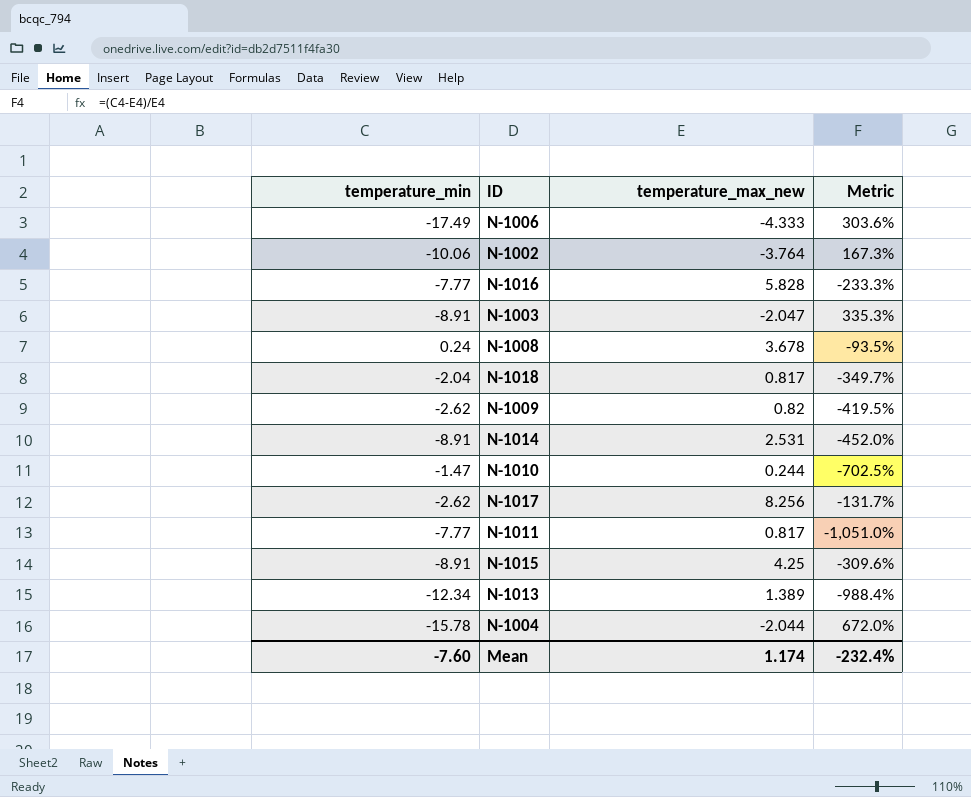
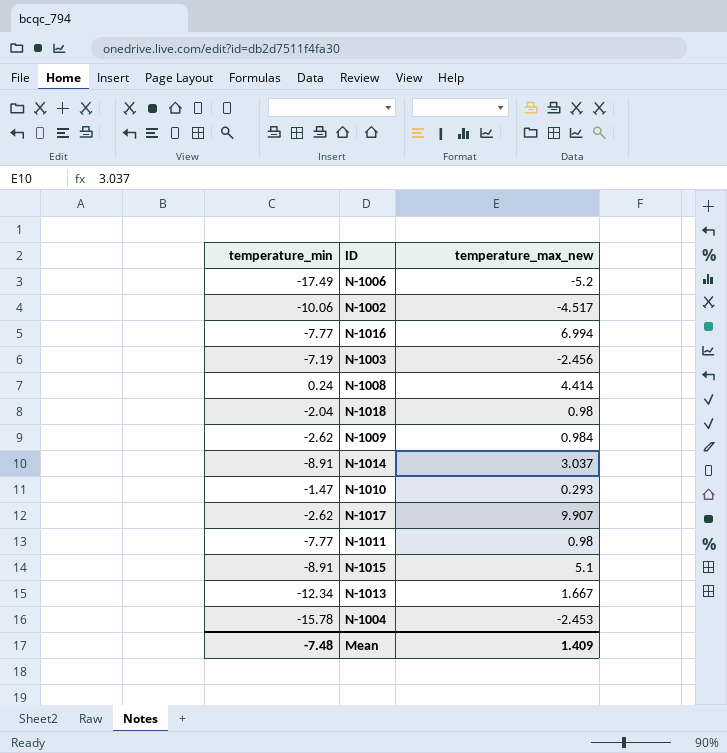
column Metric | formula: ([temperature_min] - [temperature_max_new]) / [temperature_max_new] -> none
N-1006 | temperature_max_new: -4.333 -> -5.2
N-1002 | temperature_max_new: -3.764 -> -4.517
N-1016 | temperature_max_new: 5.828 -> 6.994
N-1003 | temperature_min: -8.91 -> -7.19
N-1003 | temperature_max_new: -2.047 -> -2.456
N-1008 | temperature_max_new: 3.678 -> 4.414
N-1018 | temperature_max_new: 0.817 -> 0.98
N-1009 | temperature_max_new: 0.82 -> 0.984
N-1014 | temperature_max_new: 2.531 -> 3.037
N-1010 | temperature_max_new: 0.244 -> 0.293
N-1017 | temperature_max_new: 8.256 -> 9.907
N-1011 | temperature_max_new: 0.817 -> 0.98
N-1015 | temperature_max_new: 4.25 -> 5.1
N-1013 | temperature_max_new: 1.389 -> 1.667
N-1004 | temperature_max_new: -2.044 -> -2.453
Mean | temperature_min: -7.60 -> -7.48
Mean | temperature_max_new: 1.174 -> 1.409

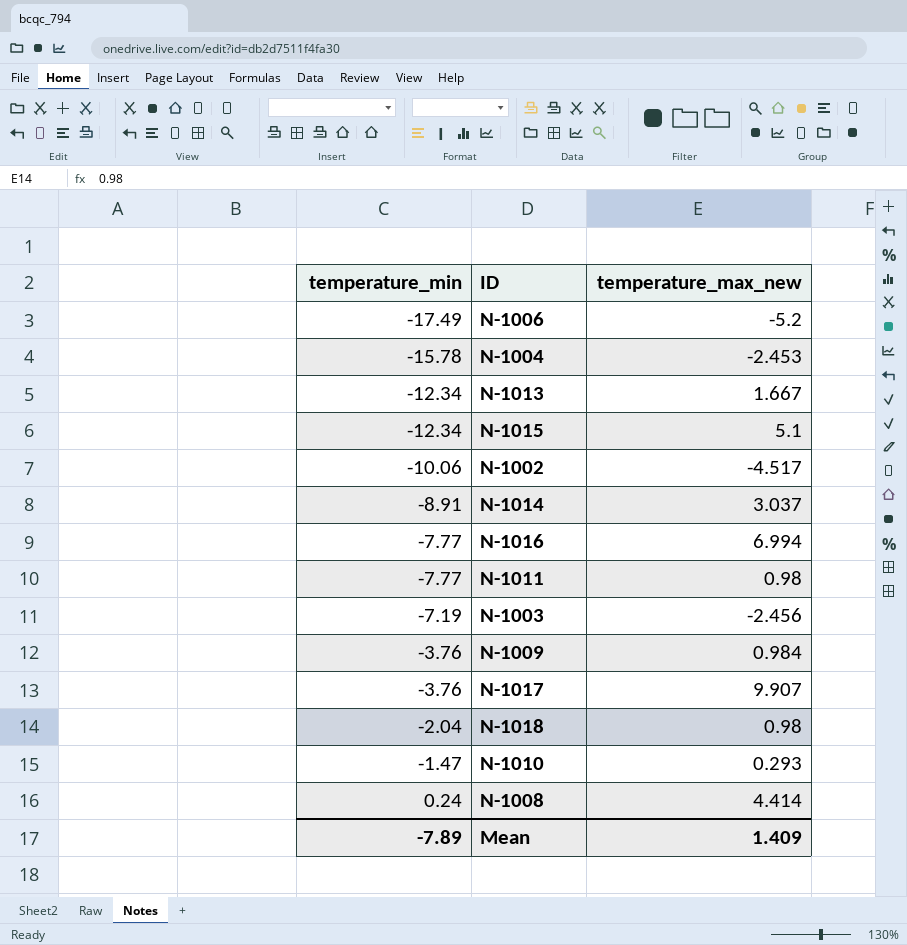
row order: none -> temperature_min ascending
N-1015 | temperature_min: -8.91 -> -12.34
N-1009 | temperature_min: -2.62 -> -3.76
N-1017 | temperature_min: -2.62 -> -3.76
Mean | temperature_min: -7.48 -> -7.89

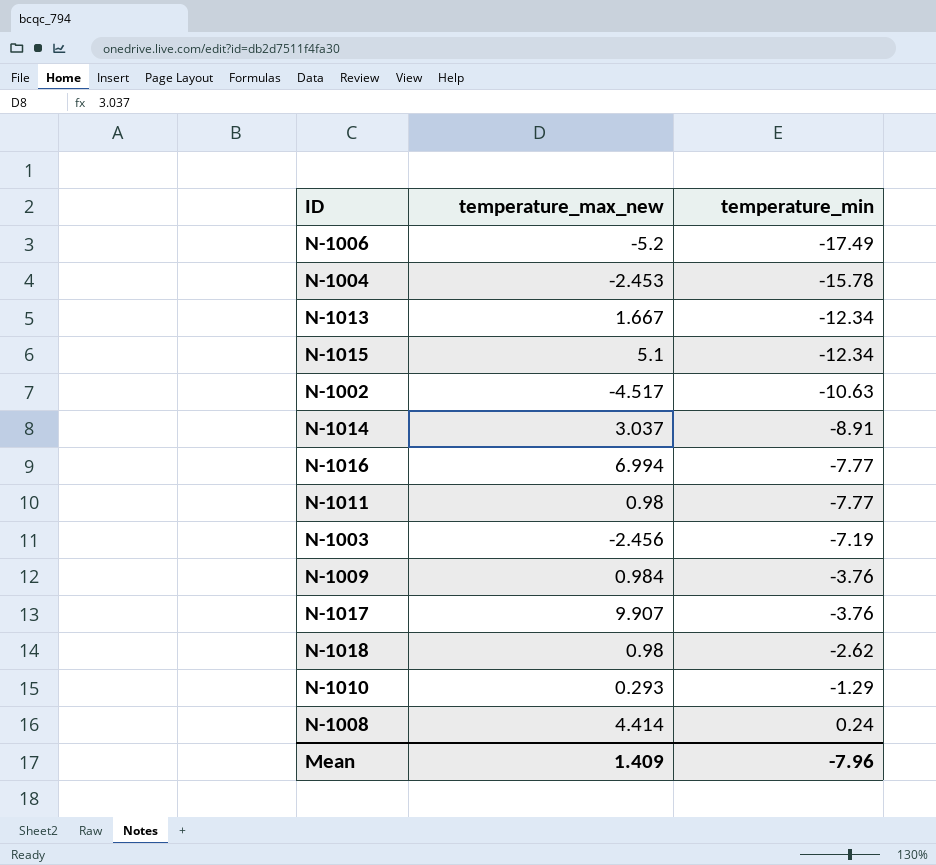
column temperature_min | position: 1 -> 3
N-1002 | temperature_min: -10.06 -> -10.63
N-1018 | temperature_min: -2.04 -> -2.62
N-1010 | temperature_min: -1.47 -> -1.29
Mean | temperature_min: -7.89 -> -7.96

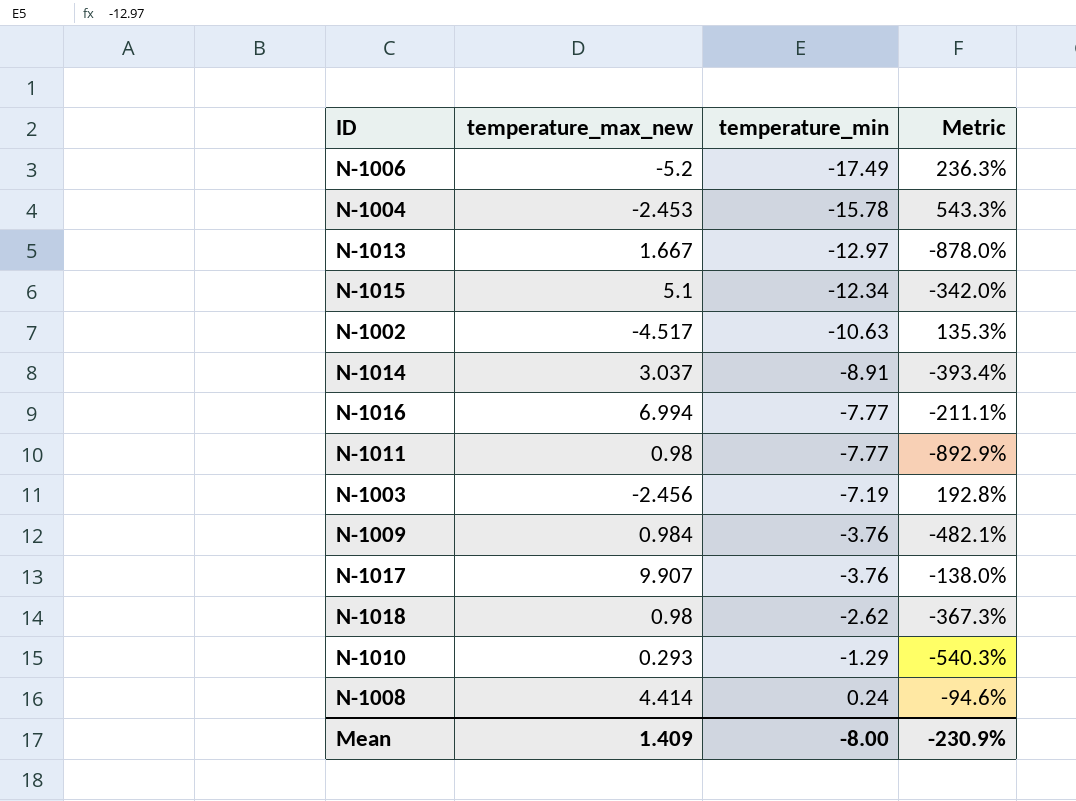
column Metric | formula: none -> ([temperature_min] - [temperature_max_new]) / [temperature_max_new]
N-1013 | temperature_min: -12.34 -> -12.97
Mean | temperature_min: -7.96 -> -8.00

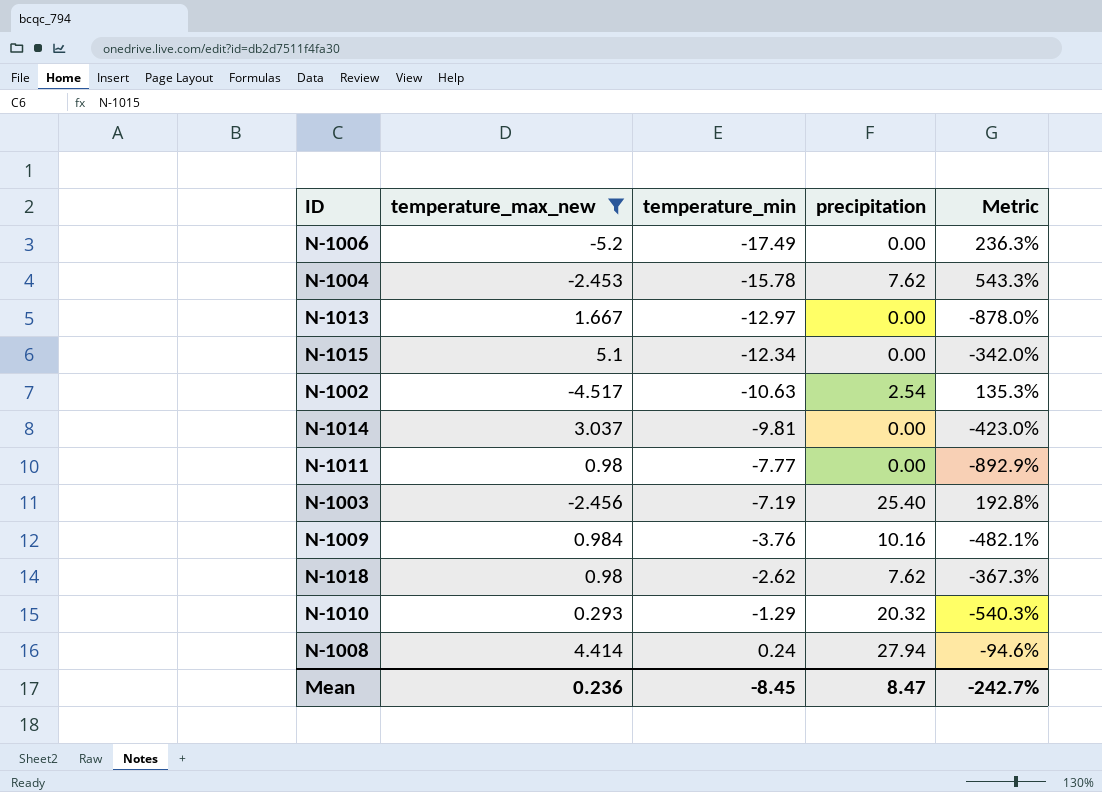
filter: none -> temperature_max_new <= 5.1
column precipitation | position: none -> 4
N-1014 | temperature_min: -8.91 -> -9.81
N-1014 | Metric: -393.4% -> -423.0%
Mean | temperature_max_new: 1.409 -> 0.236
Mean | temperature_min: -8.00 -> -8.45
Mean | Metric: -230.9% -> -242.7%

